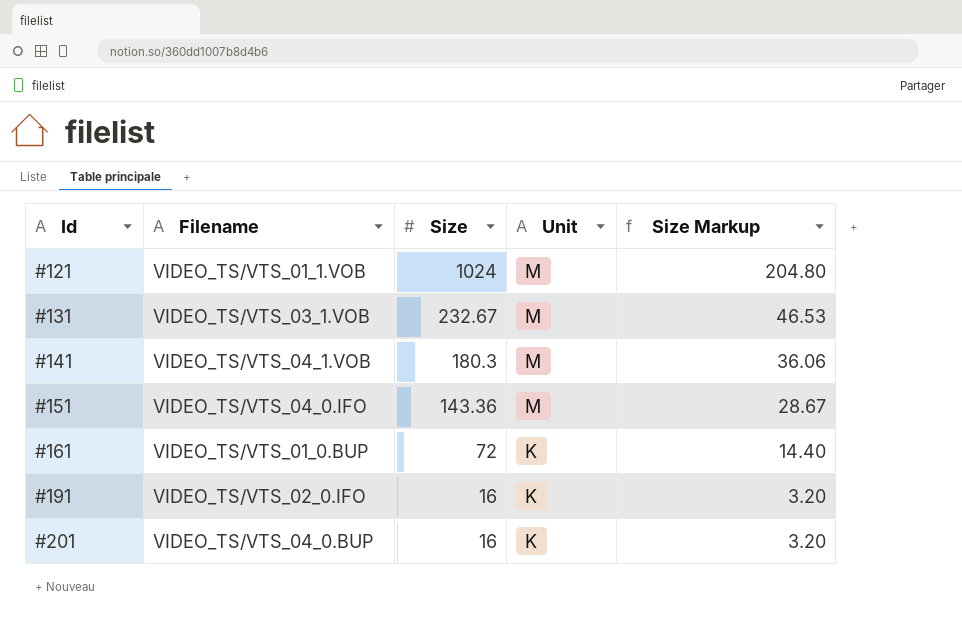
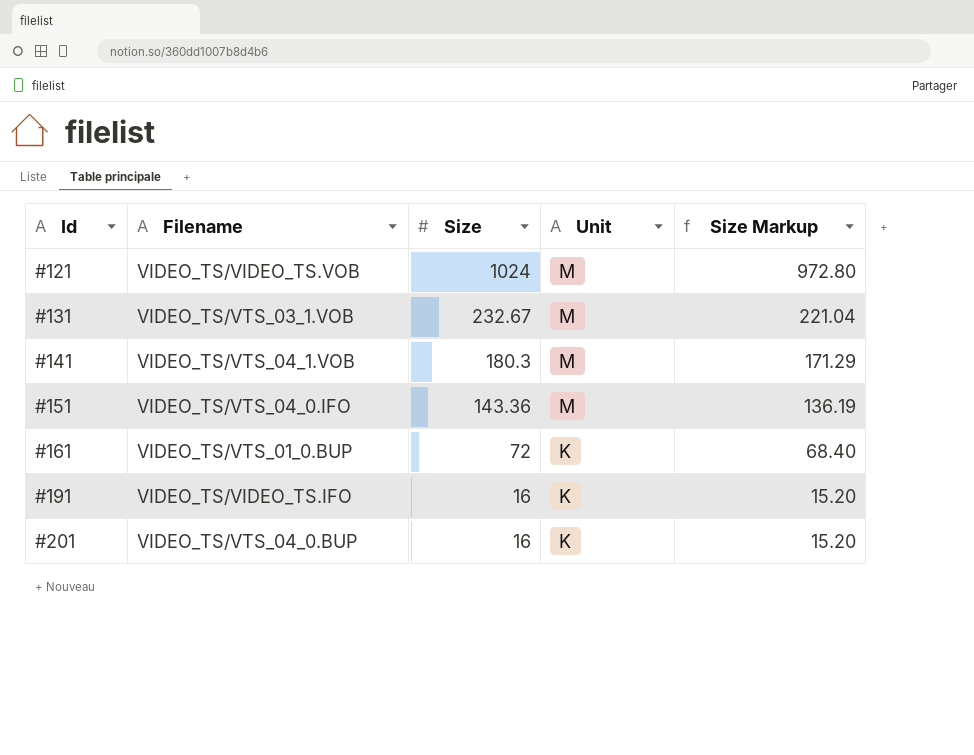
column Size Markup | formula: [Size] * 0.2 -> [Size] * 0.95
#121 | Filename: VIDEO_TS/VTS_01_1.VOB -> VIDEO_TS/VIDEO_TS.VOB
#191 | Filename: VIDEO_TS/VTS_02_0.IFO -> VIDEO_TS/VIDEO_TS.IFO

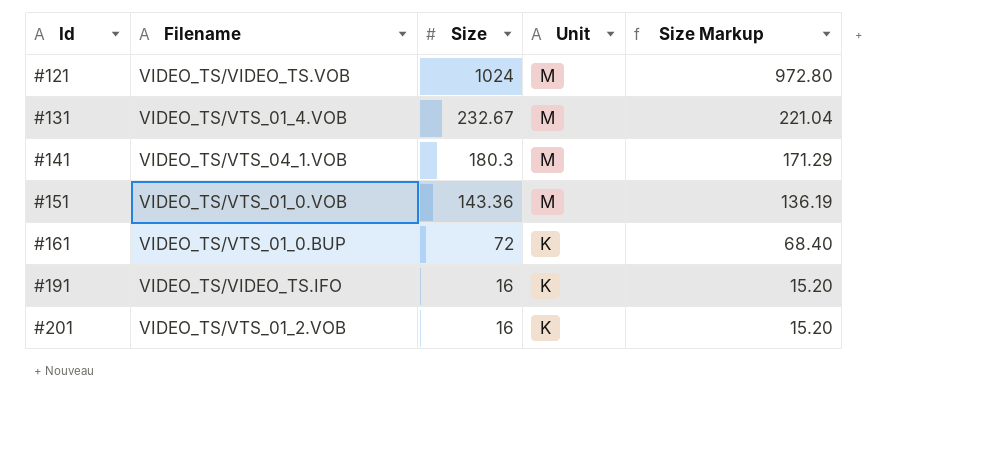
#131 | Filename: VIDEO_TS/VTS_03_1.VOB -> VIDEO_TS/VTS_01_4.VOB
#151 | Filename: VIDEO_TS/VTS_04_0.IFO -> VIDEO_TS/VTS_01_0.VOB
#201 | Filename: VIDEO_TS/VTS_04_0.BUP -> VIDEO_TS/VTS_01_2.VOB

